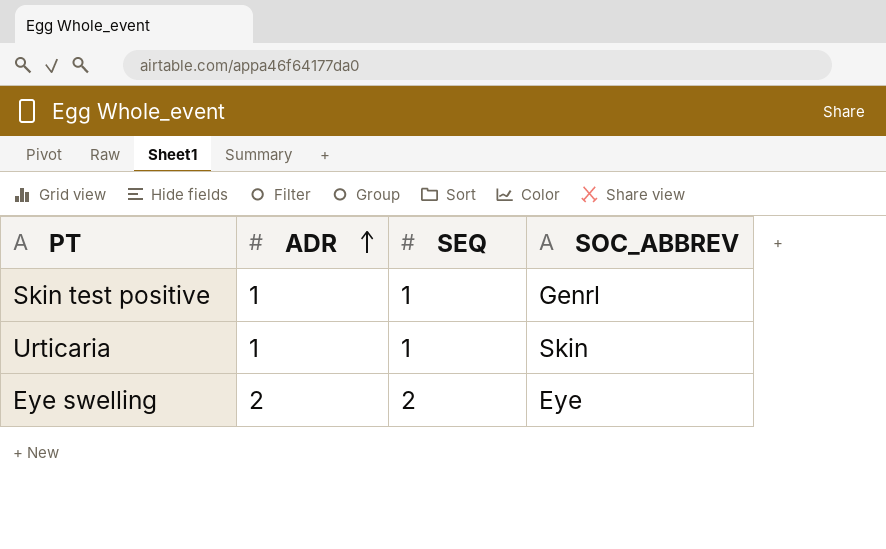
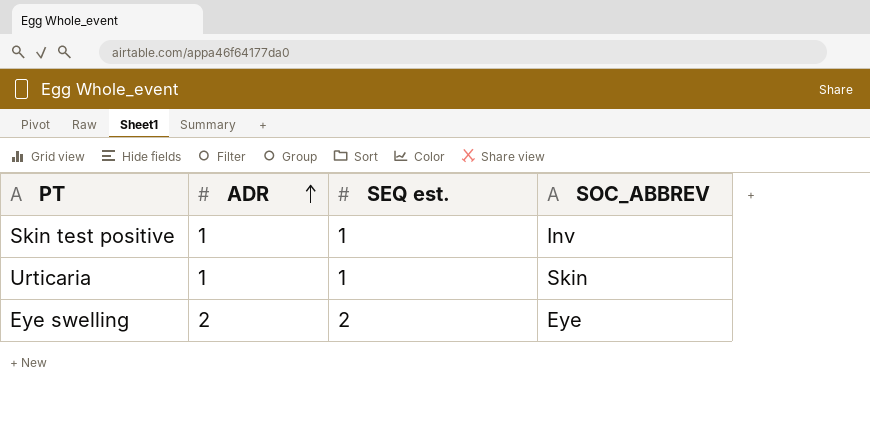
column name: SEQ -> SEQ est.
Skin test positive | SOC_ABBREV: Genrl -> Inv

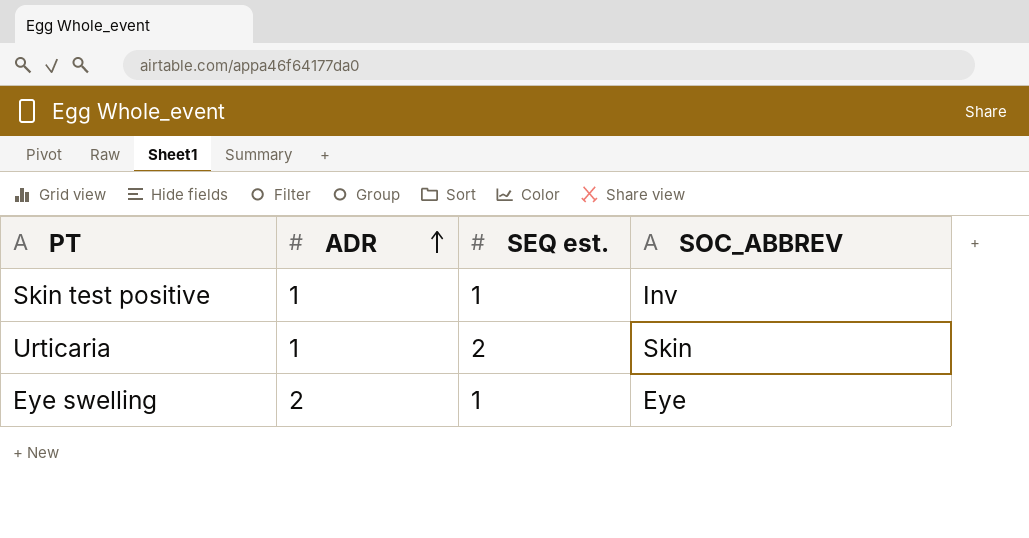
Urticaria | SEQ est.: 1 -> 2
Eye swelling | SEQ est.: 2 -> 1

